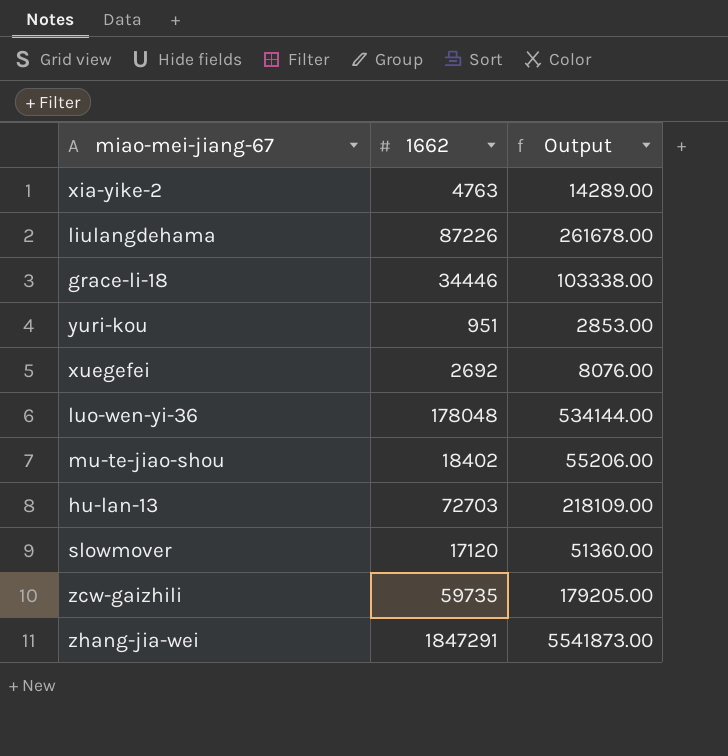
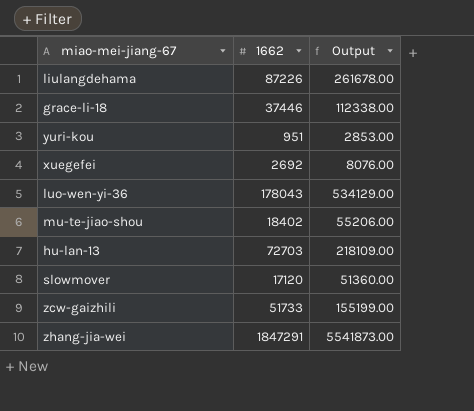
row xia-yike-2: 4763 | 14289.00 -> none
grace-li-18 | 1662: 34446 -> 37446
grace-li-18 | Output: 103338.00 -> 112338.00
luo-wen-yi-36 | 1662: 178048 -> 178043
luo-wen-yi-36 | Output: 534144.00 -> 534129.00
zcw-gaizhili | 1662: 59735 -> 51733
zcw-gaizhili | Output: 179205.00 -> 155199.00

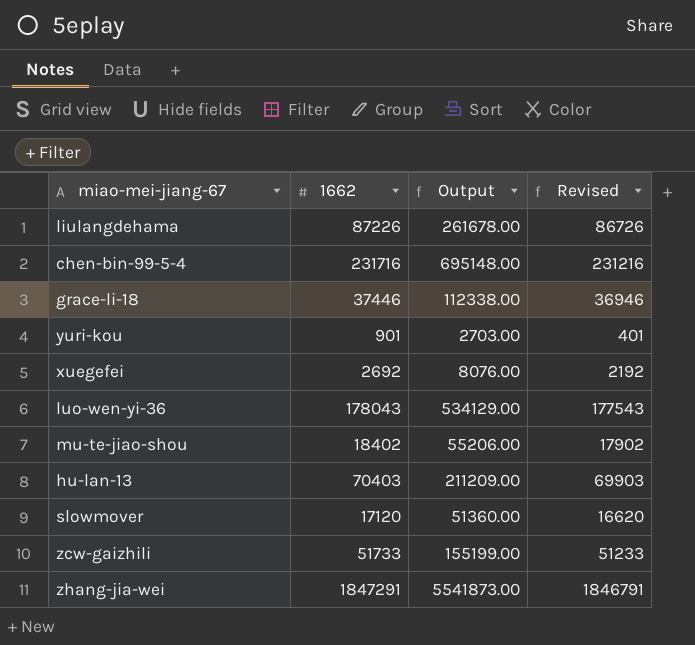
column Revised | formula: none -> [1662] - 500
row chen-bin-99-5-4: none -> 231716 | 695148.00 | 231216
yuri-kou | 1662: 951 -> 901
yuri-kou | Output: 2853.00 -> 2703.00
hu-lan-13 | 1662: 72703 -> 70403
hu-lan-13 | Output: 218109.00 -> 211209.00

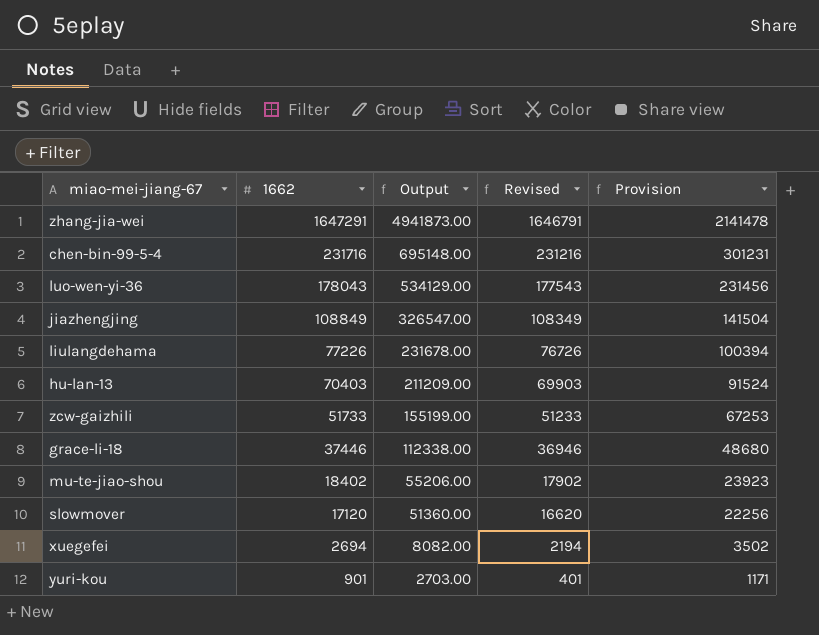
row order: none -> 1662 descending
column Provision | formula: none -> [1662] * 1.3
zhang-jia-wei | 1662: 1847291 -> 1647291
zhang-jia-wei | Output: 5541873.00 -> 4941873.00
zhang-jia-wei | Revised: 1846791 -> 1646791
row jiazhengjing: none -> 108849 | 326547.00 | 108349 | 141504
liulangdehama | 1662: 87226 -> 77226
liulangdehama | Output: 261678.00 -> 231678.00
liulangdehama | Revised: 86726 -> 76726
xuegefei | 1662: 2692 -> 2694
xuegefei | Output: 8076.00 -> 8082.00
xuegefei | Revised: 2192 -> 2194

